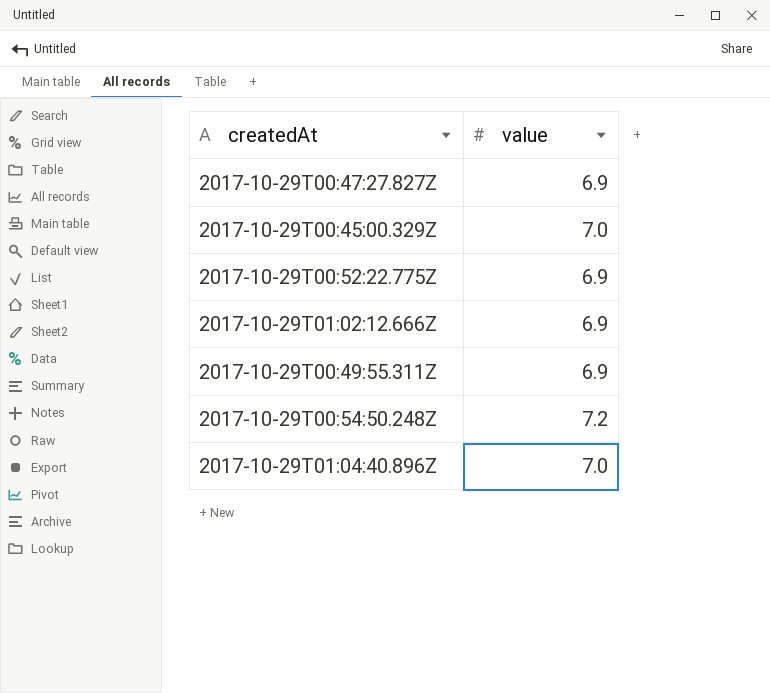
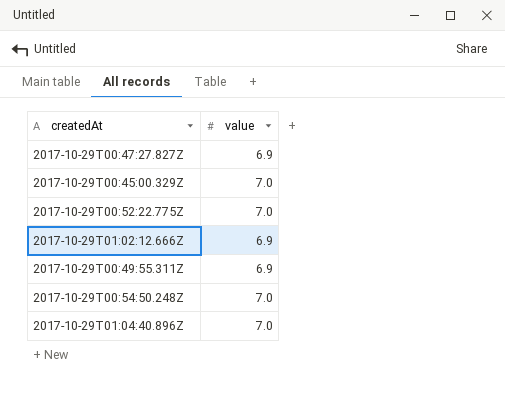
2017-10-29T00:52:22.775Z | value: 6.9 -> 7.0
2017-10-29T00:54:50.248Z | value: 7.2 -> 7.0

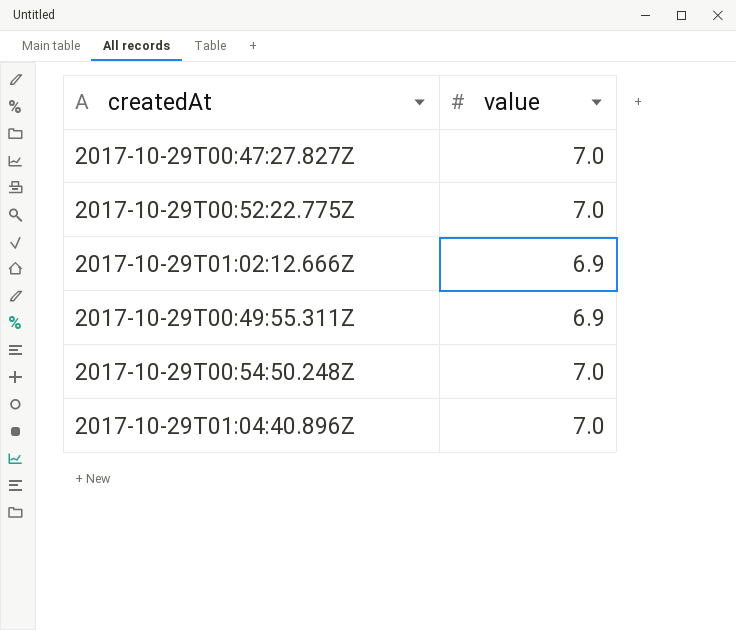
row 2017-10-29T00:45:00.329Z: 7.0 -> none
2017-10-29T00:47:27.827Z | value: 6.9 -> 7.0

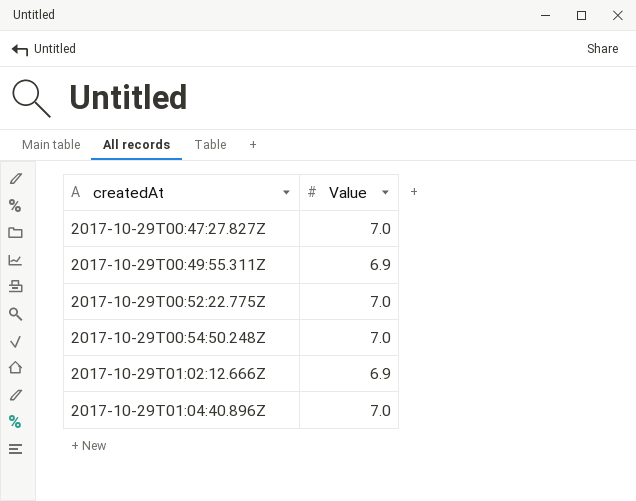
row order: none -> createdAt ascending
column name: value -> Value

